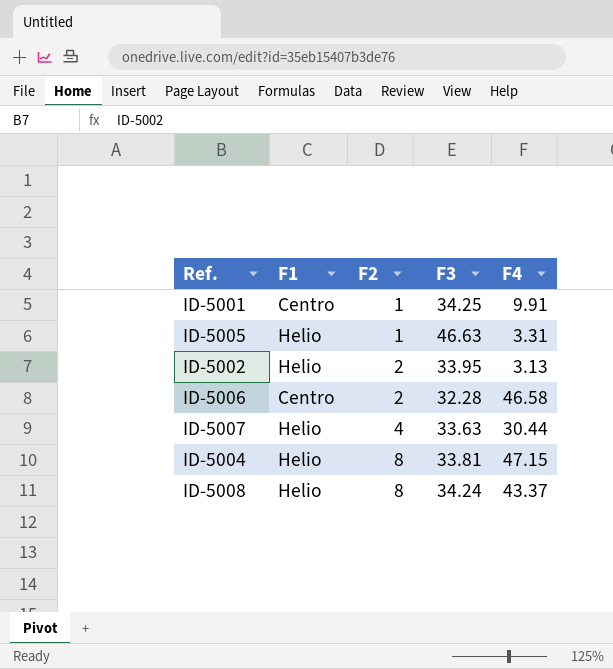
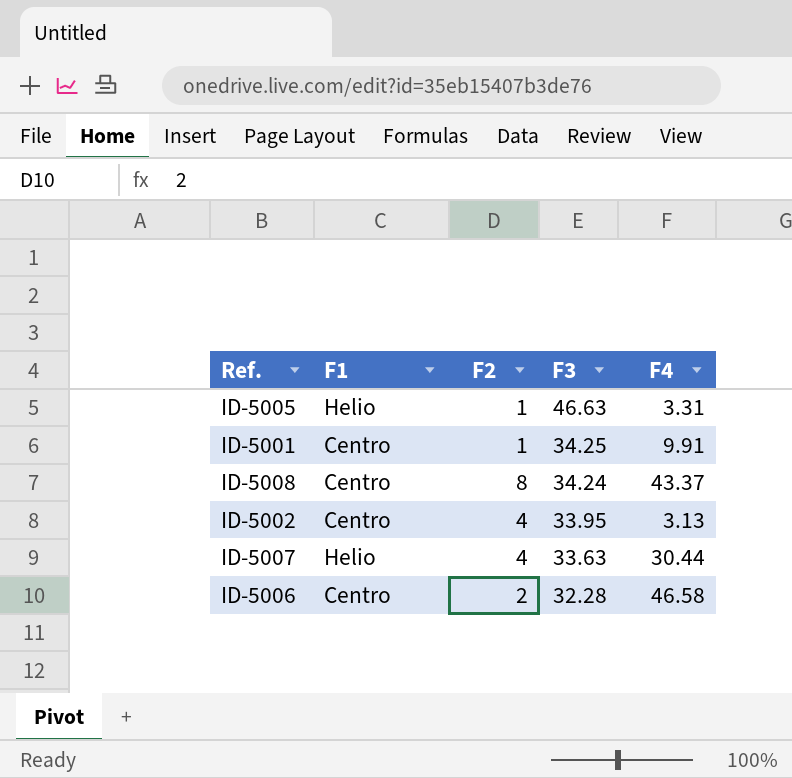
row order: F2 ascending -> F3 descending
row ID-5004: Helio | 8 | 33.81 | 47.15 -> none
ID-5008 | F1: Helio -> Centro
ID-5002 | F1: Helio -> Centro
ID-5002 | F2: 2 -> 4

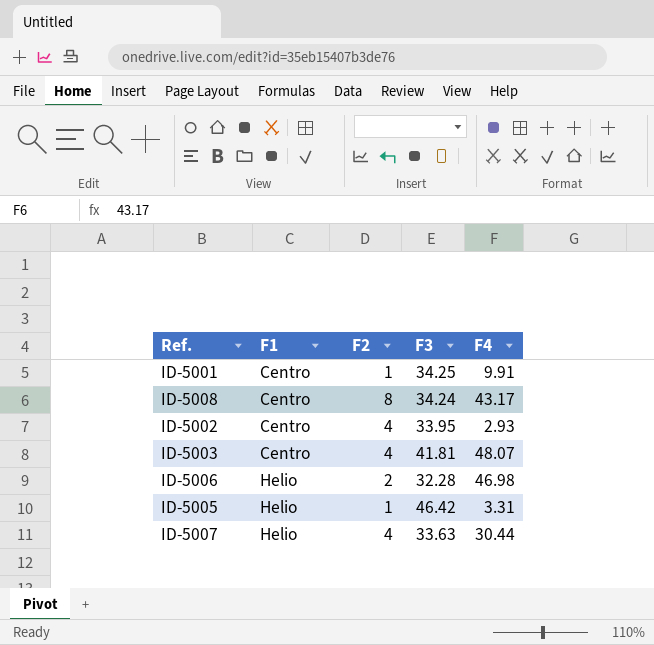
row order: F3 descending -> F1 ascending
ID-5008 | F4: 43.37 -> 43.17
ID-5002 | F4: 3.13 -> 2.93
row ID-5003: none -> Centro | 4 | 41.81 | 48.07
ID-5006 | F1: Centro -> Helio
ID-5006 | F4: 46.58 -> 46.98
ID-5005 | F3: 46.63 -> 46.42

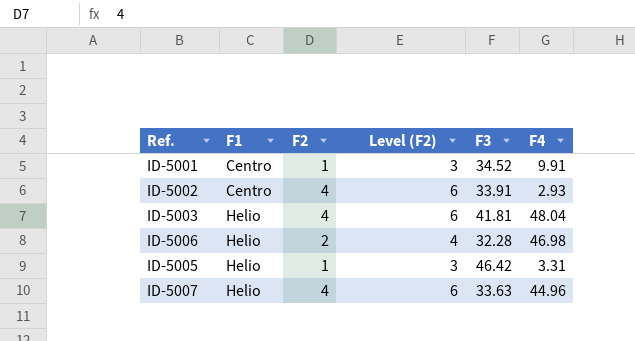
column Level (F2) | formula: none -> [F2] + 2
row ID-5008: Centro | 8 | 34.24 | 43.17 -> none
ID-5001 | F3: 34.25 -> 34.52
ID-5002 | F3: 33.95 -> 33.91
ID-5003 | F1: Centro -> Helio
ID-5003 | F4: 48.07 -> 48.04
ID-5007 | F4: 30.44 -> 44.96

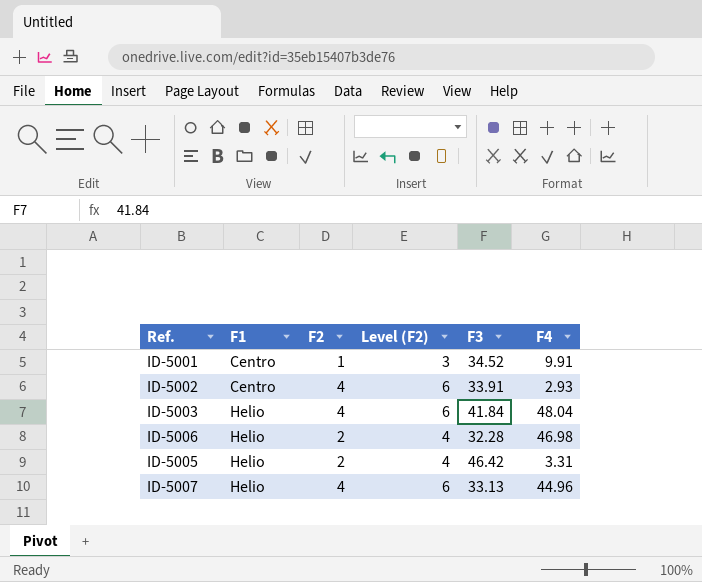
ID-5003 | F3: 41.81 -> 41.84
ID-5005 | F2: 1 -> 2
ID-5005 | Level (F2): 3 -> 4
ID-5007 | F3: 33.63 -> 33.13

